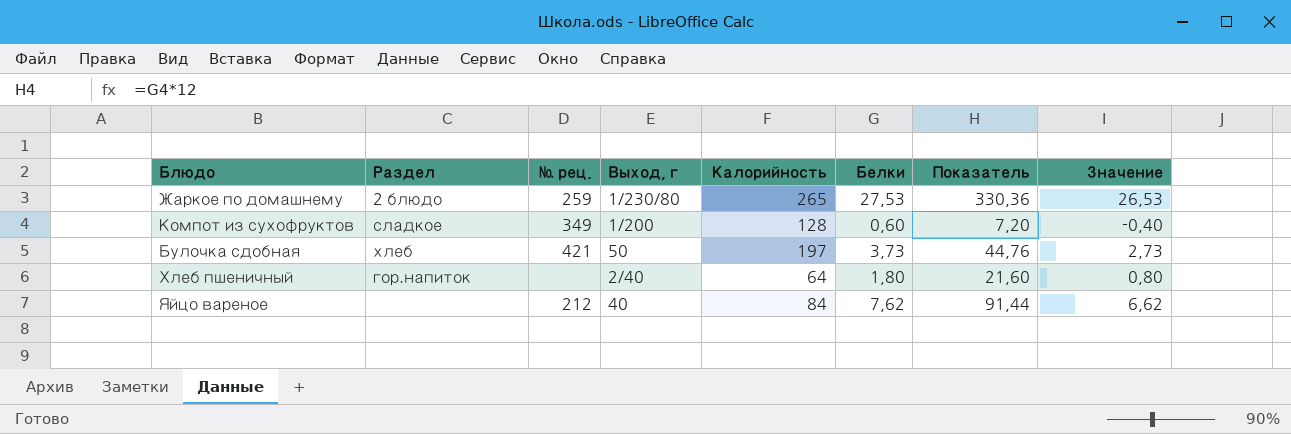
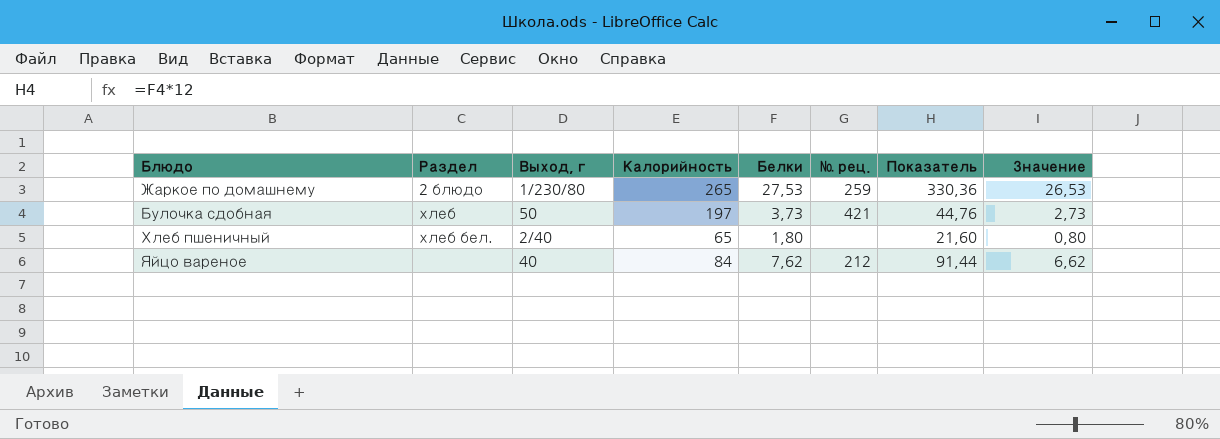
column № рец. | position: 3 -> 6
row Компот из сухофруктов: сладкое | 349 | 1/200 | 128 | 0,60 | 7,20 | -0,40 -> none
Хлеб пшеничный | Раздел: гор.напиток -> хлеб бел.
Хлеб пшеничный | Калорийность: 64 -> 65

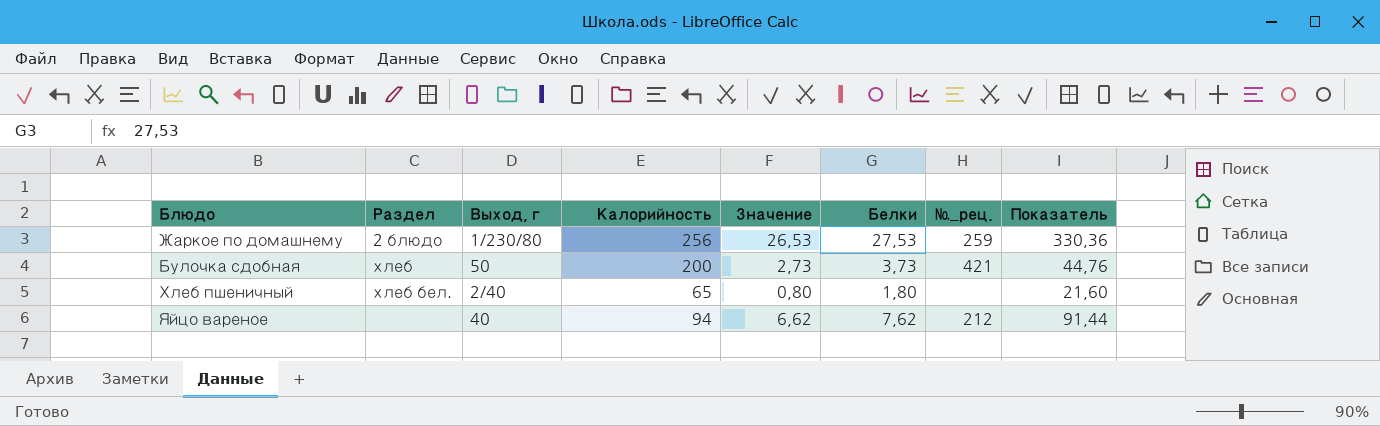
column Значение | position: 8 -> 5
column name: № рец. -> №_рец.
Жаркое по домашнему | Калорийность: 265 -> 256
Булочка сдобная | Калорийность: 197 -> 200
Яйцо вареное | Калорийность: 84 -> 94

